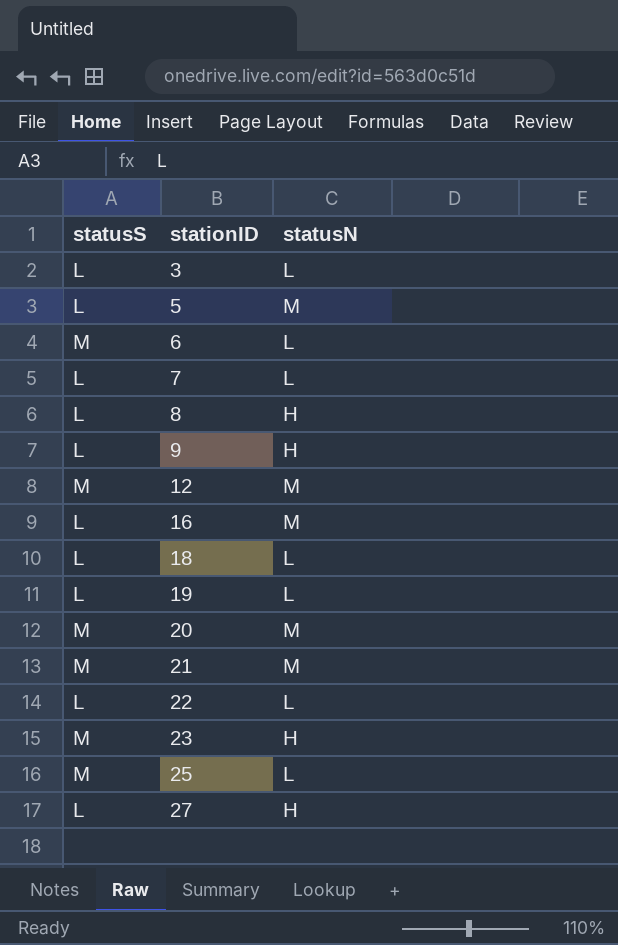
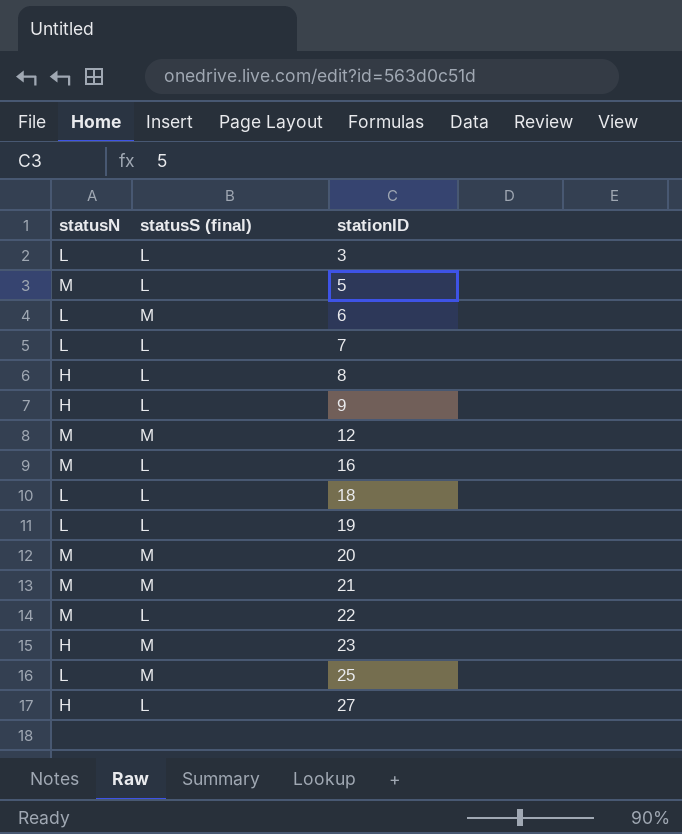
column statusN | position: 3 -> 1
column name: statusS -> statusS (final)
22 | statusN: L -> M

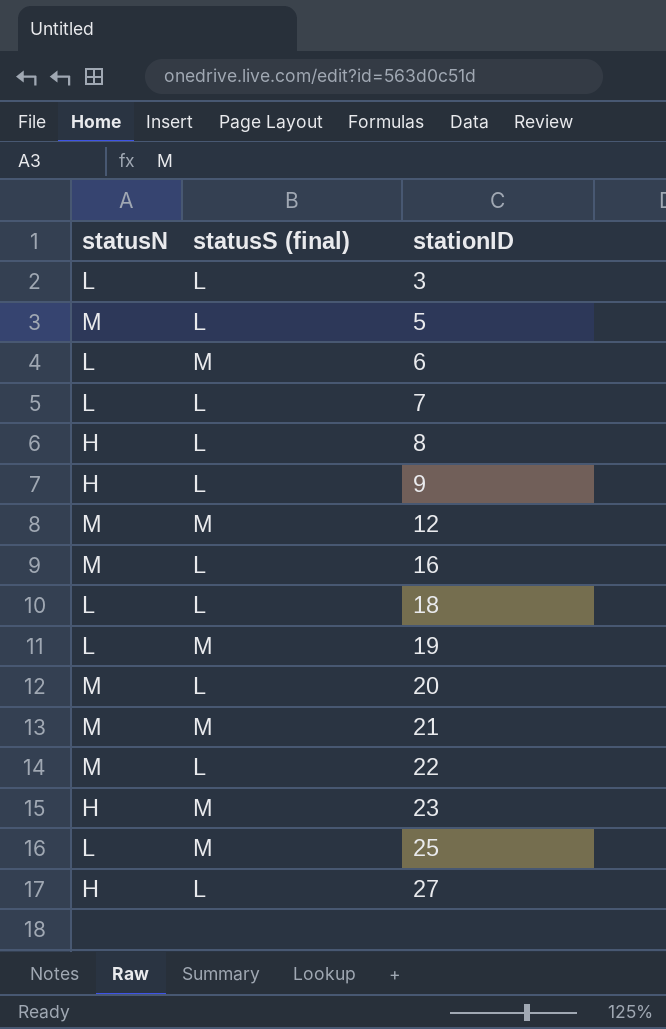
19 | statusS (final): L -> M
20 | statusS (final): M -> L

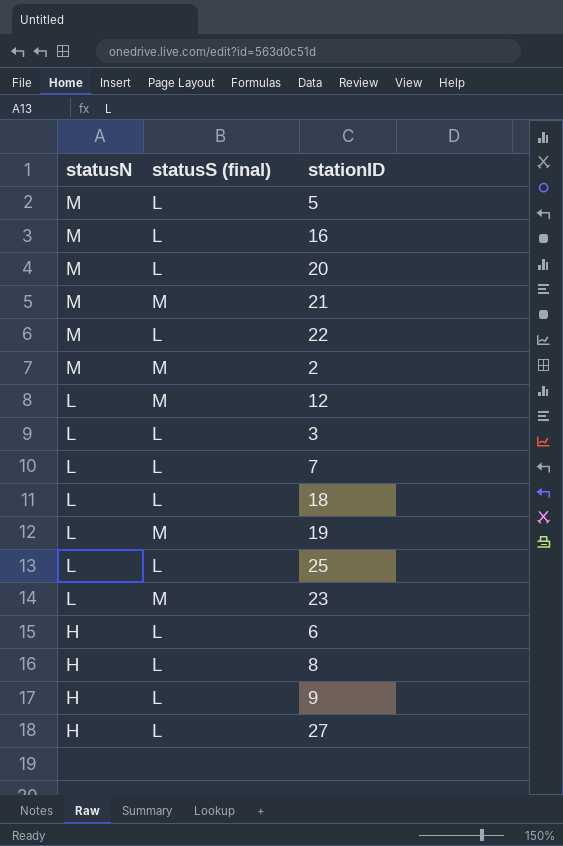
row order: stationID ascending -> statusN descending
row 2: none -> M | M
12 | statusN: M -> L
25 | statusS (final): M -> L
23 | statusN: H -> L
6 | statusN: L -> H
6 | statusS (final): M -> L

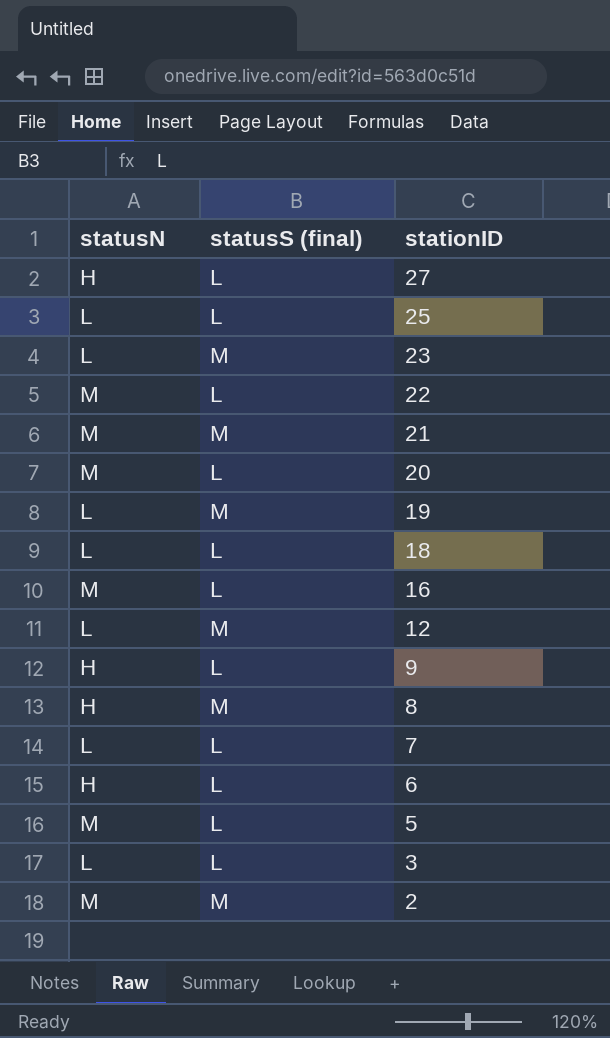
row order: statusN descending -> stationID descending
8 | statusS (final): L -> M

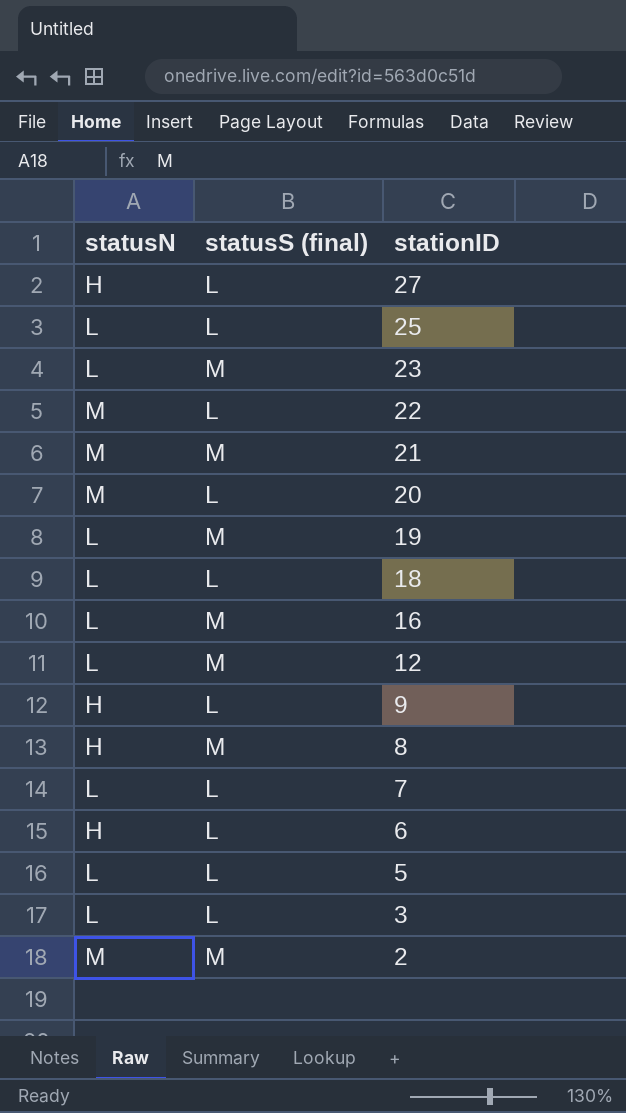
16 | statusN: M -> L
16 | statusS (final): L -> M
5 | statusN: M -> L

